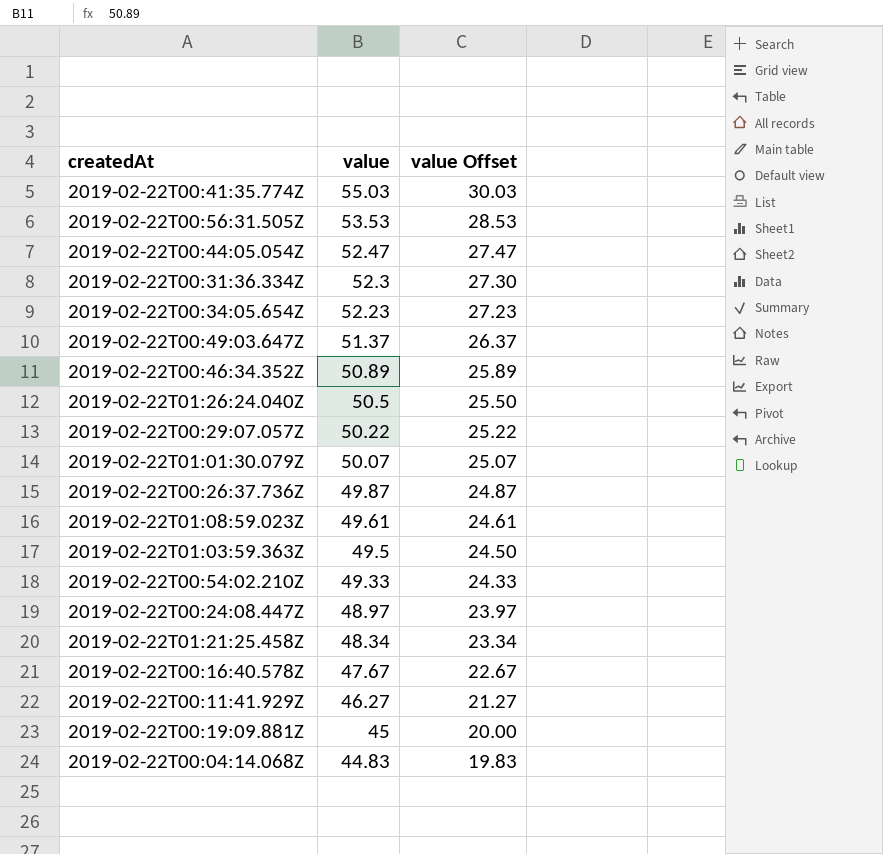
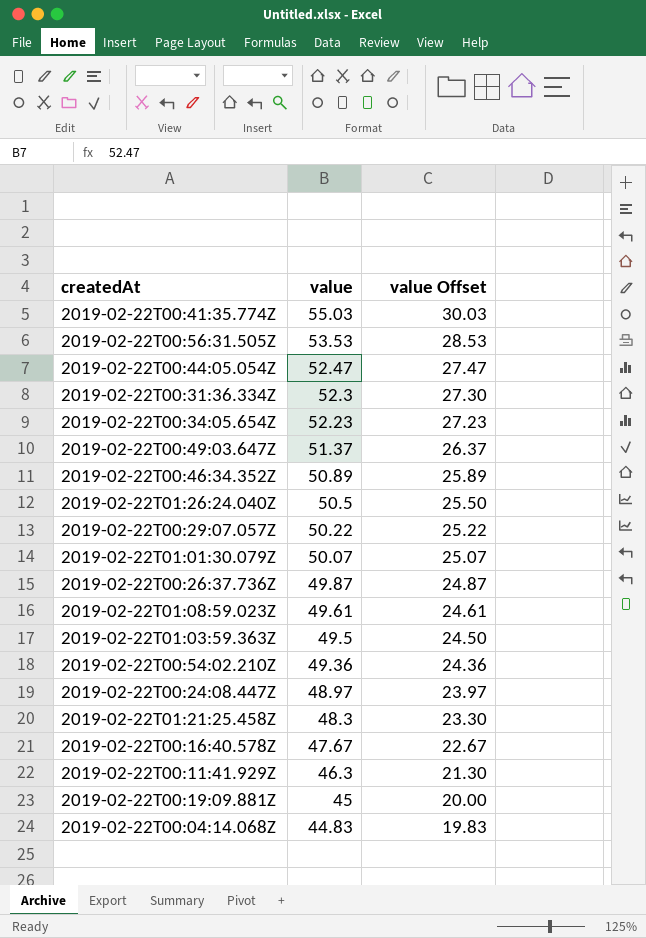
2019-02-22T00:54:02.210Z | value: 49.33 -> 49.36
2019-02-22T00:54:02.210Z | value Offset: 24.33 -> 24.36
2019-02-22T01:21:25.458Z | value: 48.34 -> 48.3
2019-02-22T01:21:25.458Z | value Offset: 23.34 -> 23.30
2019-02-22T00:11:41.929Z | value: 46.27 -> 46.3
2019-02-22T00:11:41.929Z | value Offset: 21.27 -> 21.30

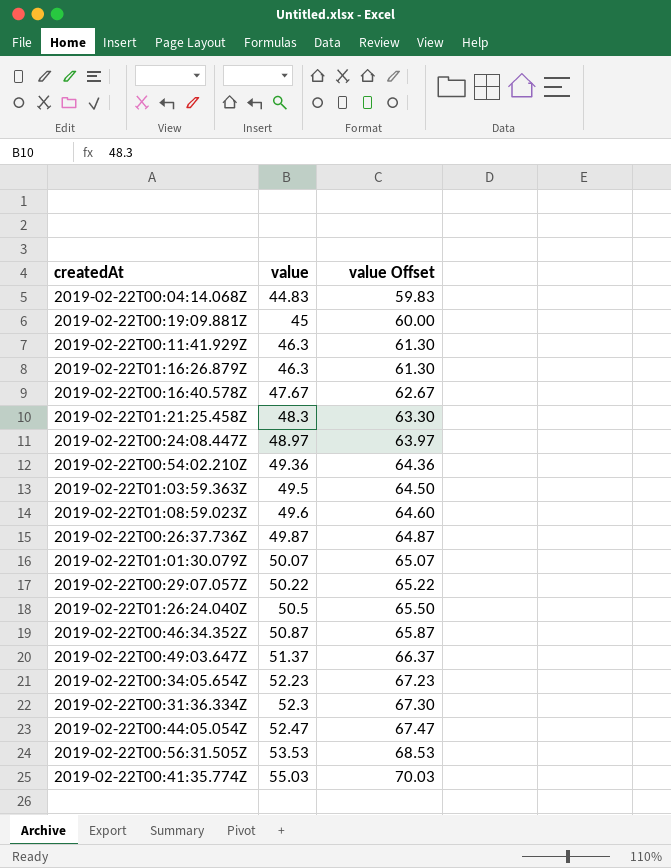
row order: value descending -> value ascending
column value Offset | formula: [value] - 25 -> [value] + 15
row 2019-02-22T01:16:26.879Z: none -> 46.3 | 61.30
2019-02-22T01:08:59.023Z | value: 49.61 -> 49.6
2019-02-22T00:46:34.352Z | value: 50.89 -> 50.87

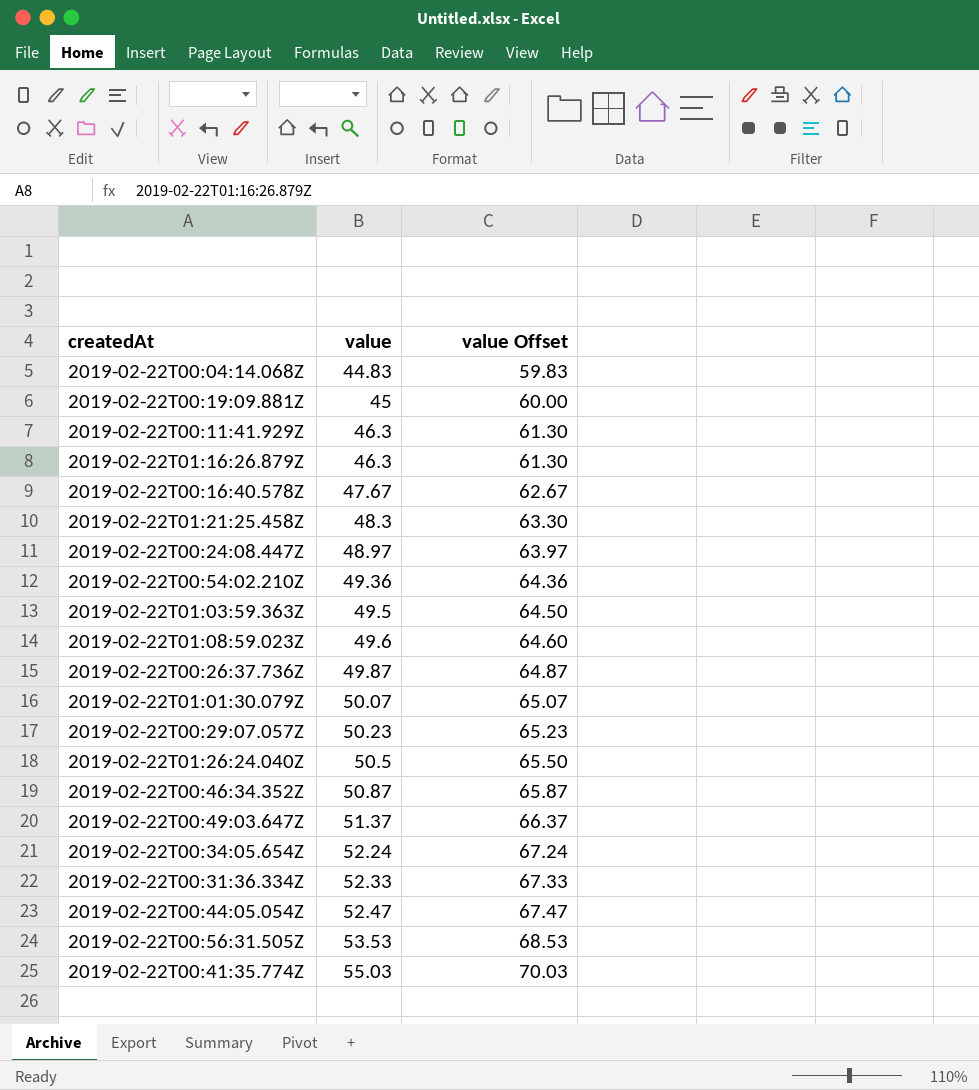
2019-02-22T00:29:07.057Z | value: 50.22 -> 50.23
2019-02-22T00:29:07.057Z | value Offset: 65.22 -> 65.23
2019-02-22T00:34:05.654Z | value: 52.23 -> 52.24
2019-02-22T00:34:05.654Z | value Offset: 67.23 -> 67.24
2019-02-22T00:31:36.334Z | value: 52.3 -> 52.33
2019-02-22T00:31:36.334Z | value Offset: 67.30 -> 67.33

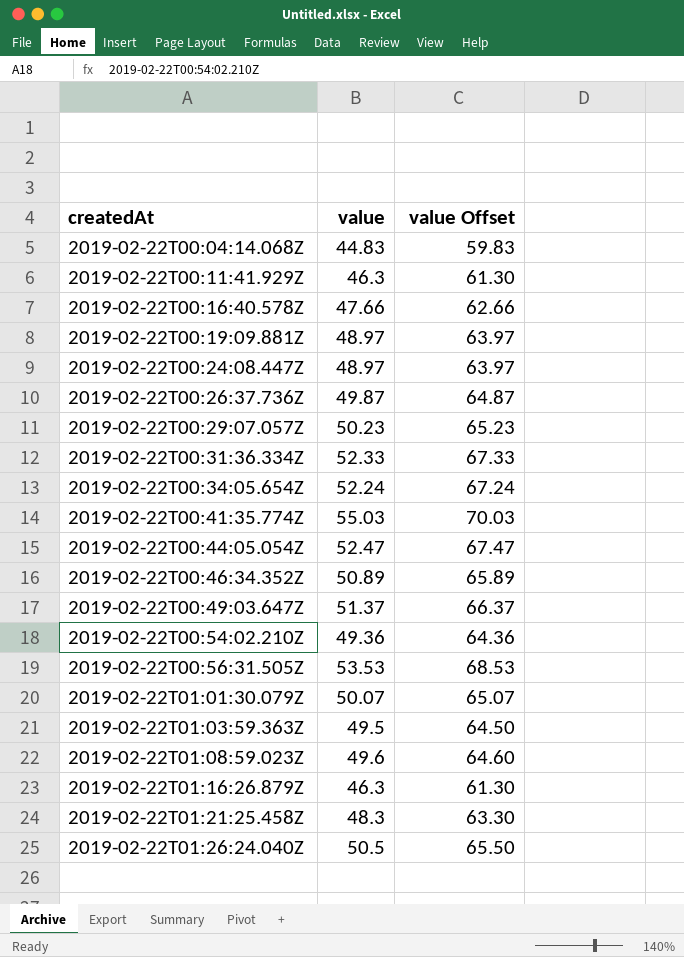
row order: value ascending -> createdAt ascending
2019-02-22T00:16:40.578Z | value: 47.67 -> 47.66
2019-02-22T00:16:40.578Z | value Offset: 62.67 -> 62.66
2019-02-22T00:19:09.881Z | value: 45 -> 48.97
2019-02-22T00:19:09.881Z | value Offset: 60.00 -> 63.97
2019-02-22T00:46:34.352Z | value: 50.87 -> 50.89
2019-02-22T00:46:34.352Z | value Offset: 65.87 -> 65.89

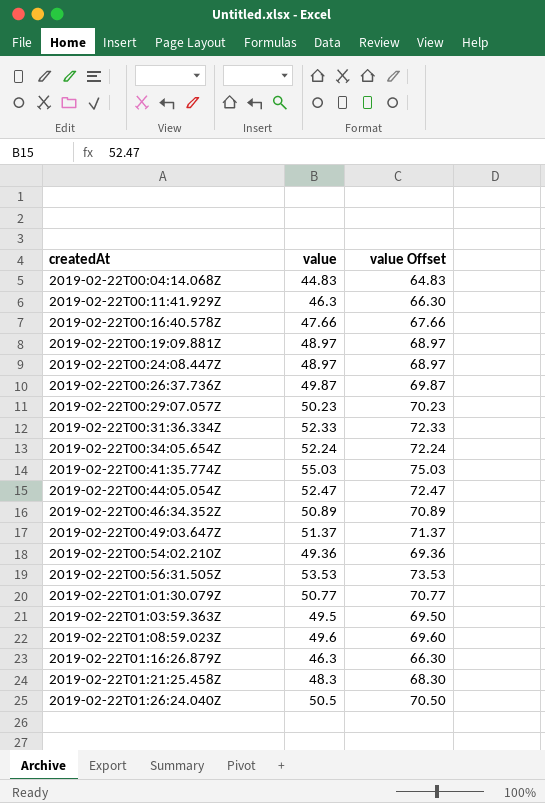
column value Offset | formula: [value] + 15 -> [value] + 20
2019-02-22T01:01:30.079Z | value: 50.07 -> 50.77

